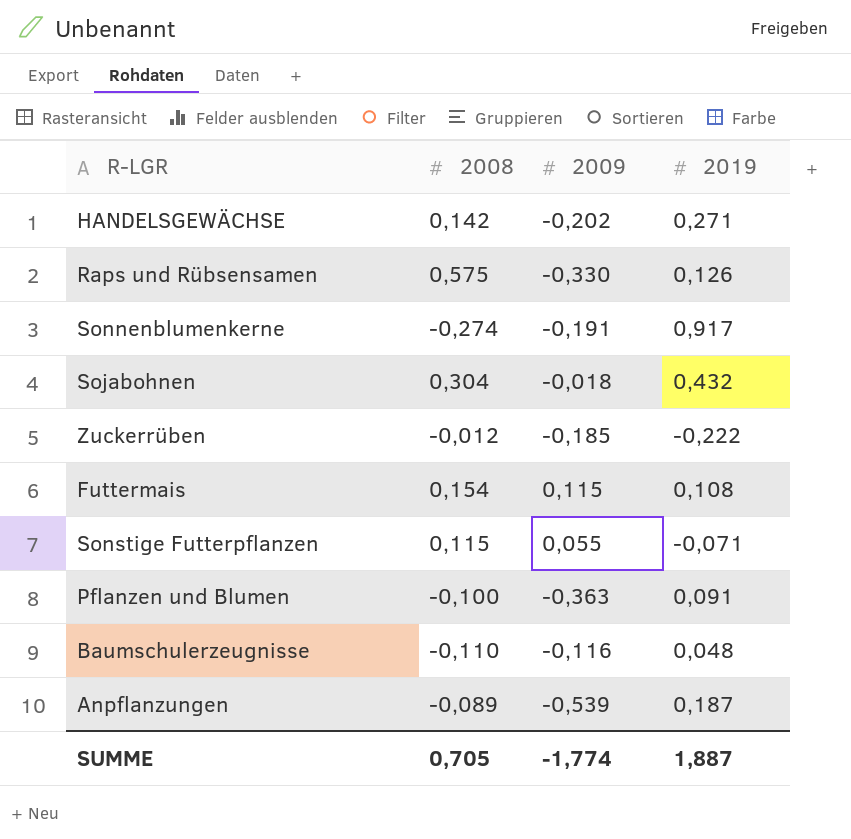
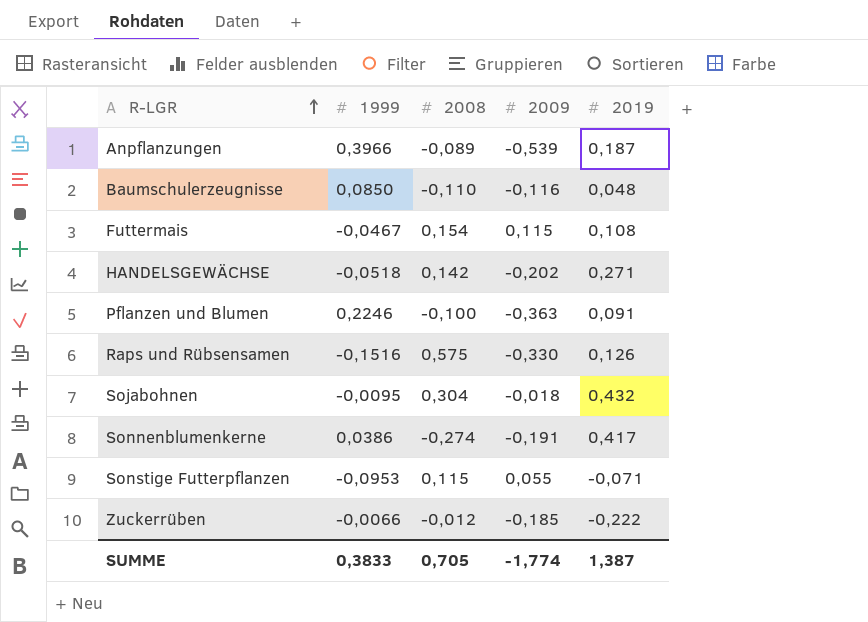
row order: none -> R-LGR ascending
column 1999 | position: none -> 2
Sonnenblumenkerne | 2019: 0,917 -> 0,417
SUMME | 2019: 1,887 -> 1,387

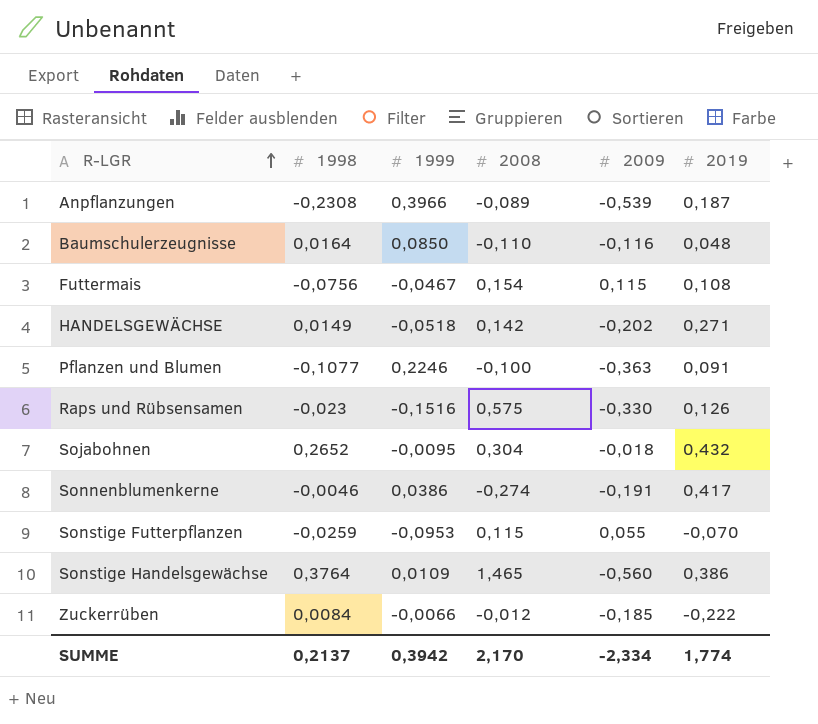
column 1998 | position: none -> 2
Sonstige Futterpflanzen | 2019: -0,071 -> -0,070
row Sonstige Handelsgewächse: none -> 0,3764 | 0,0109 | 1,465 | -0,560 | 0,386
SUMME | 1999: 0,3833 -> 0,3942
SUMME | 2008: 0,705 -> 2,170
SUMME | 2009: -1,774 -> -2,334
SUMME | 2019: 1,387 -> 1,774

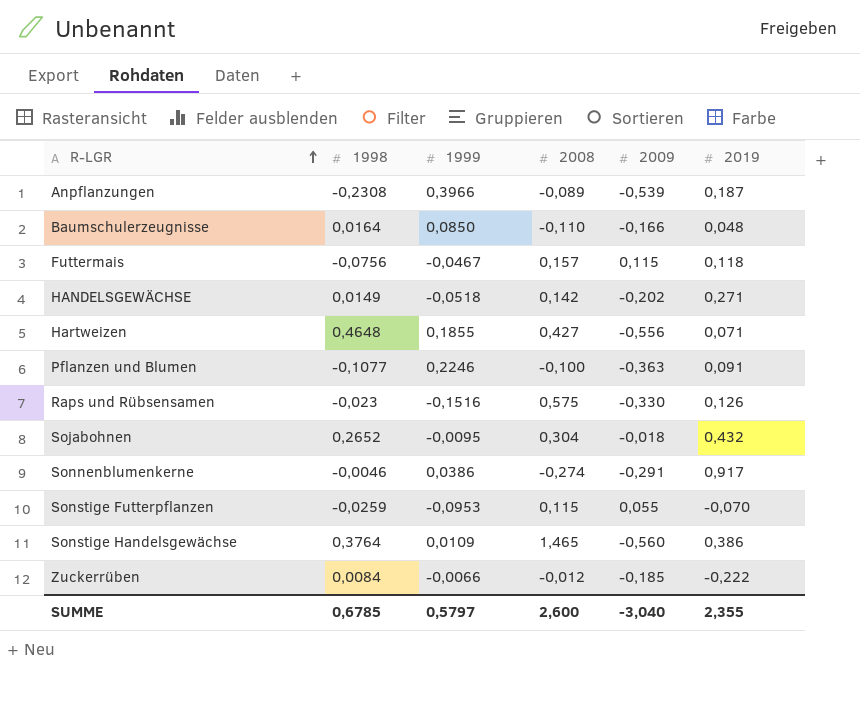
Baumschulerzeugnisse | 2009: -0,116 -> -0,166
Futtermais | 2008: 0,154 -> 0,157
Futtermais | 2019: 0,108 -> 0,118
row Hartweizen: none -> 0,4648 | 0,1855 | 0,427 | -0,556 | 0,071
Sonnenblumenkerne | 2009: -0,191 -> -0,291
Sonnenblumenkerne | 2019: 0,417 -> 0,917
SUMME | 1998: 0,2137 -> 0,6785
SUMME | 1999: 0,3942 -> 0,5797
SUMME | 2008: 2,170 -> 2,600
SUMME | 2009: -2,334 -> -3,040
SUMME | 2019: 1,774 -> 2,355

